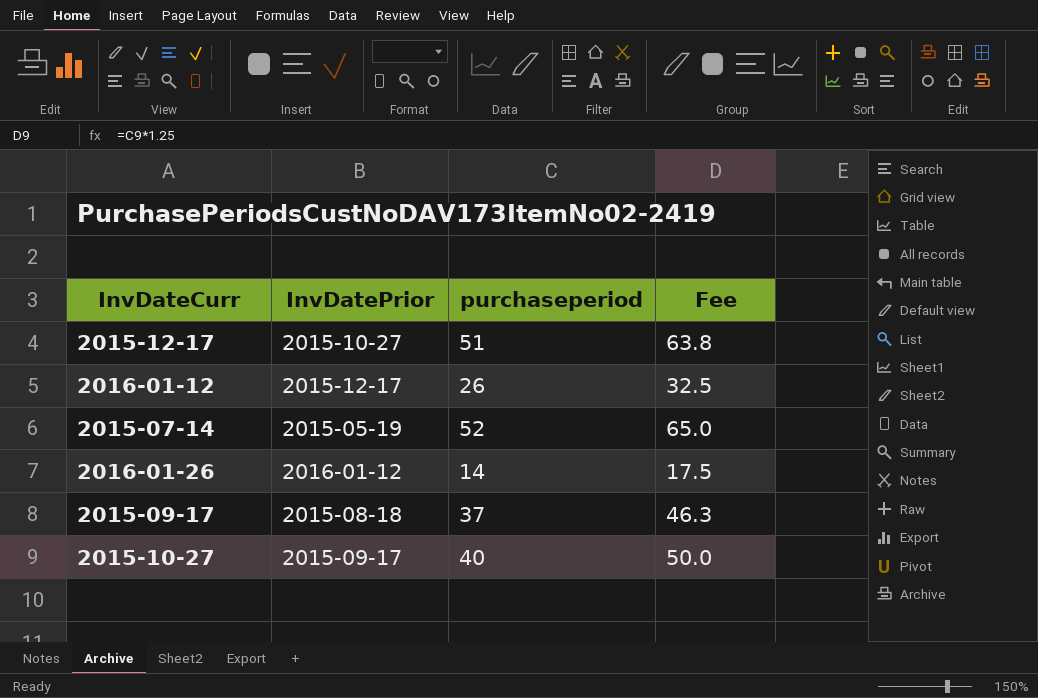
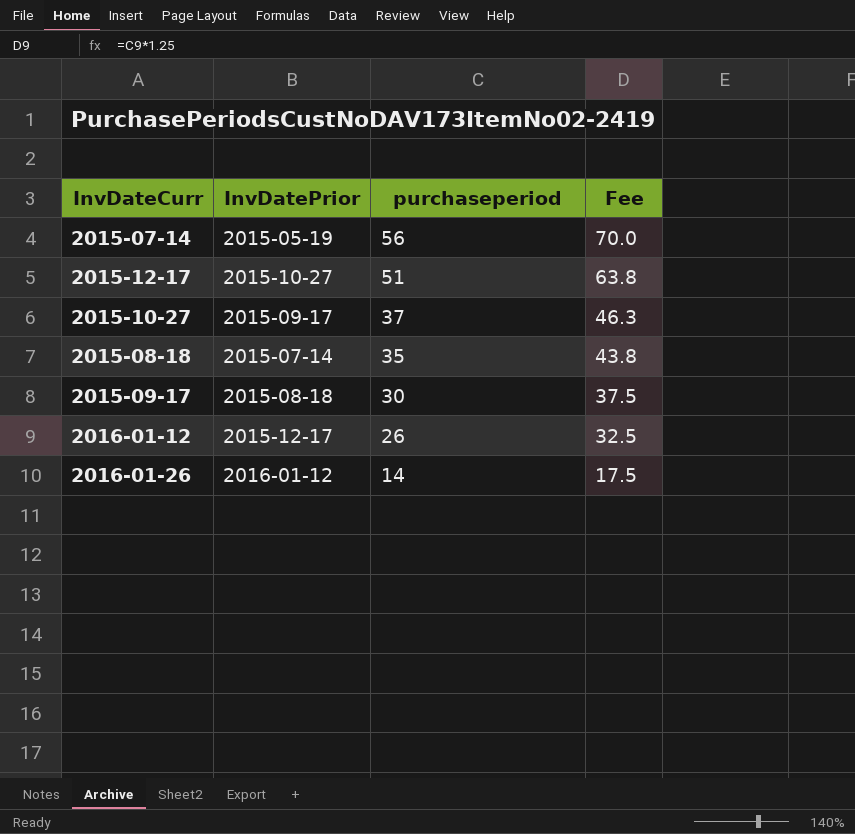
row order: none -> purchaseperiod descending
2015-07-14 | purchaseperiod: 52 -> 56
2015-07-14 | Fee: 65.0 -> 70.0
2015-10-27 | purchaseperiod: 40 -> 37
2015-10-27 | Fee: 50.0 -> 46.3
row 2015-08-18: none -> 2015-07-14 | 35 | 43.8
2015-09-17 | purchaseperiod: 37 -> 30
2015-09-17 | Fee: 46.3 -> 37.5

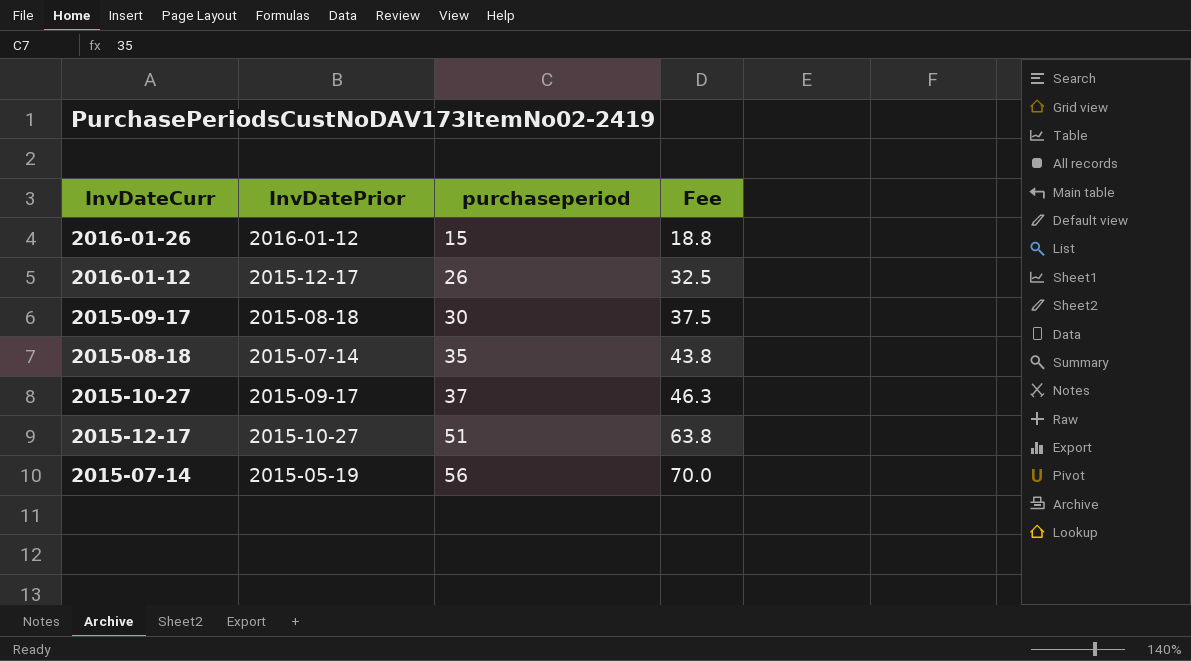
row order: purchaseperiod descending -> purchaseperiod ascending
2016-01-26 | purchaseperiod: 14 -> 15
2016-01-26 | Fee: 17.5 -> 18.8

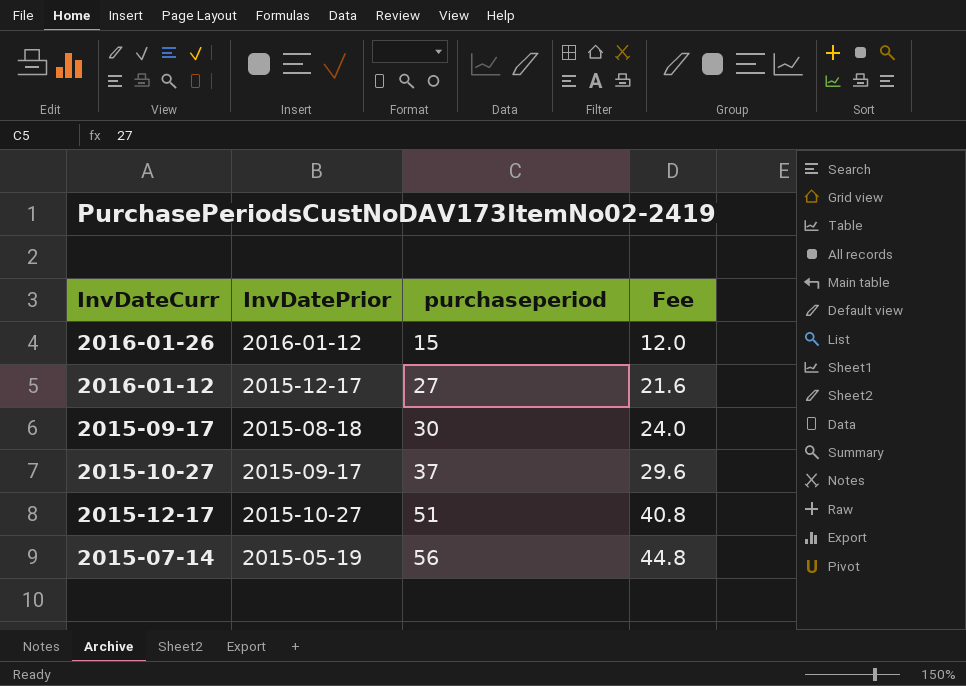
column Fee | formula: [purchaseperiod] * 1.25 -> [purchaseperiod] * 0.8
row 2015-08-18: 2015-07-14 | 35 | 43.8 -> none
2016-01-12 | purchaseperiod: 26 -> 27

